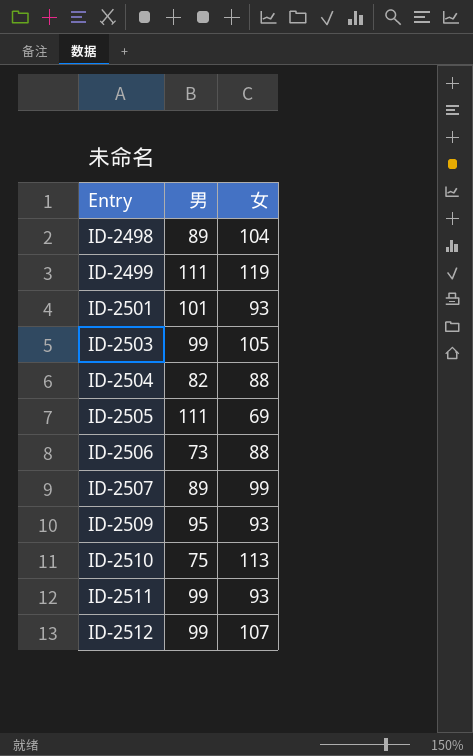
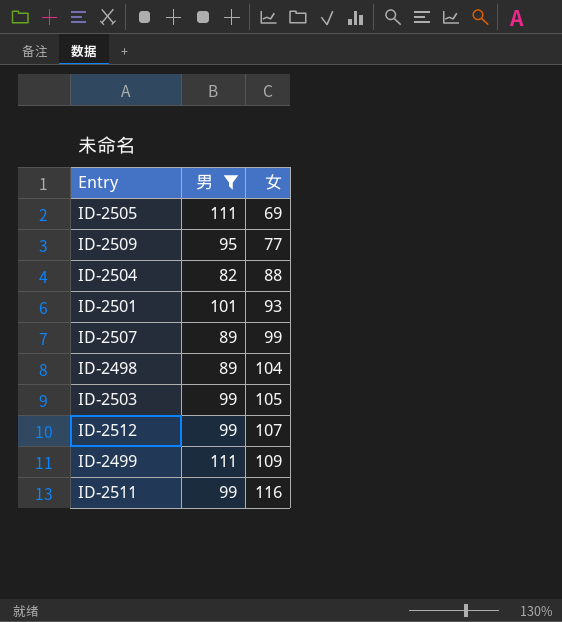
filter: none -> 男 >= 82
row order: Entry ascending -> 女 ascending
ID-2509 | 女: 93 -> 77
ID-2499 | 女: 119 -> 109
ID-2511 | 女: 93 -> 116

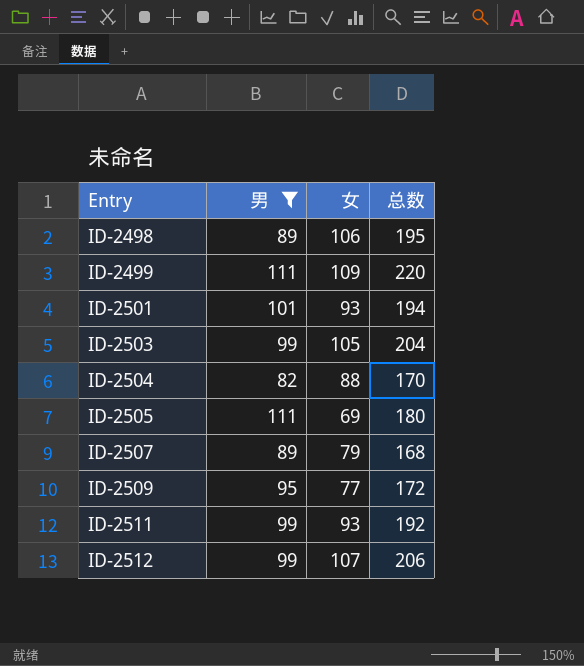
row order: 女 ascending -> Entry ascending
column 总数 | formula: none -> [男] + [女]
ID-2498 | 女: 104 -> 106
ID-2507 | 女: 99 -> 79
ID-2511 | 女: 116 -> 93

